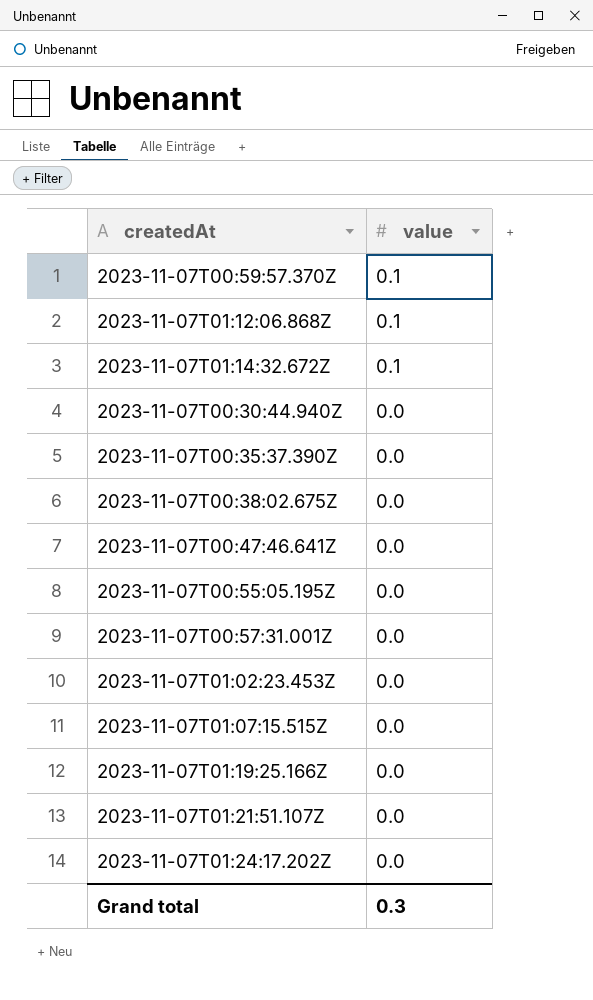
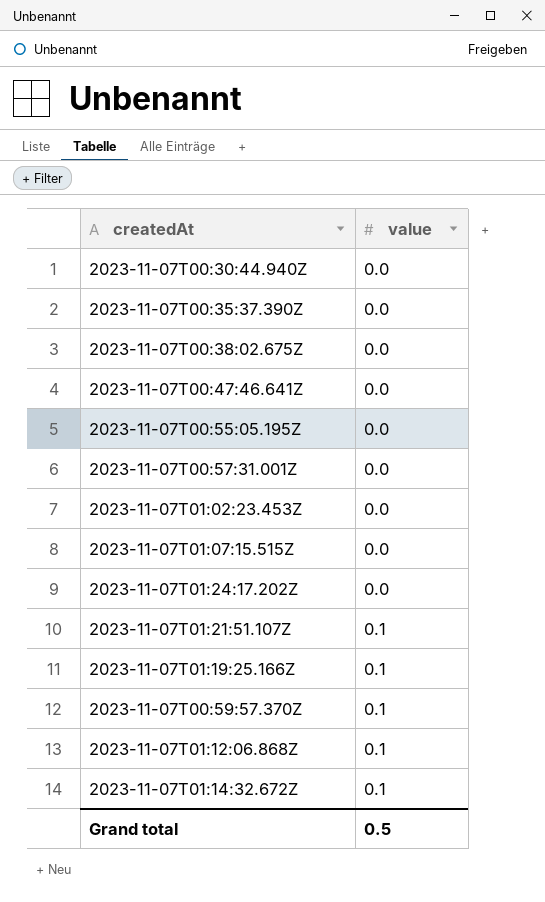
row order: value descending -> value ascending
2023-11-07T01:21:51.107Z | value: 0.0 -> 0.1
2023-11-07T01:19:25.166Z | value: 0.0 -> 0.1
Grand total | value: 0.3 -> 0.5

